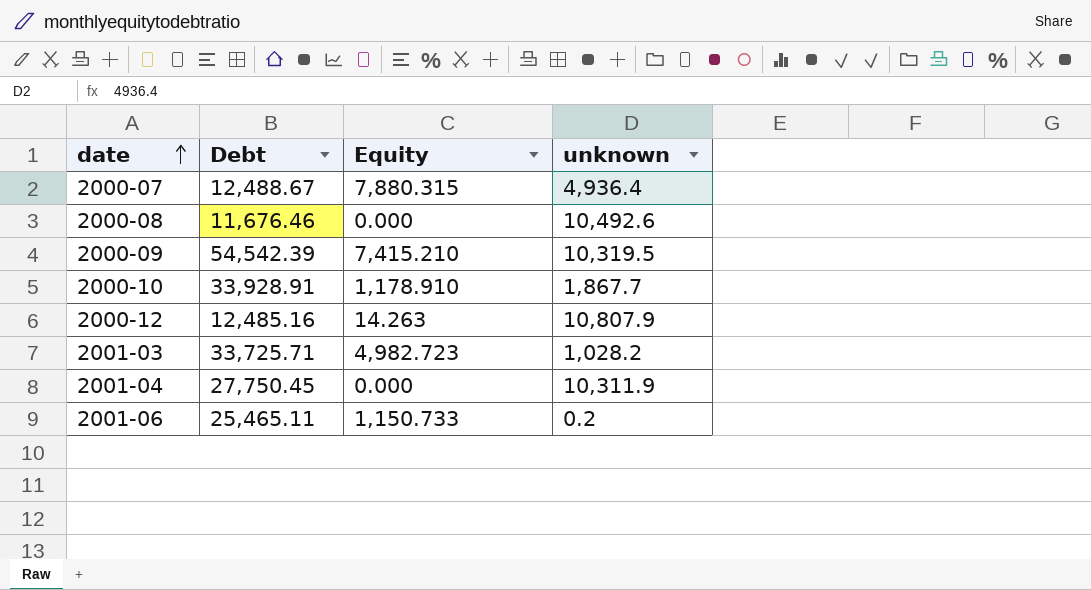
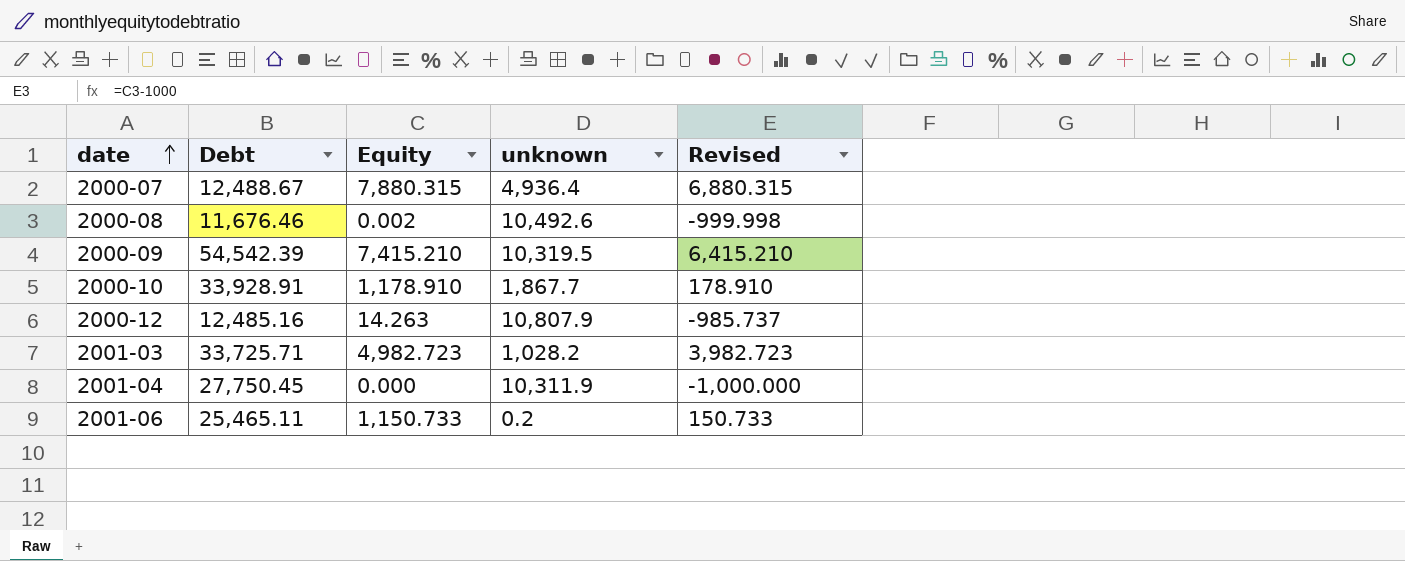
column Revised | formula: none -> [Equity] - 1000
2000-08 | Equity: 0.000 -> 0.002

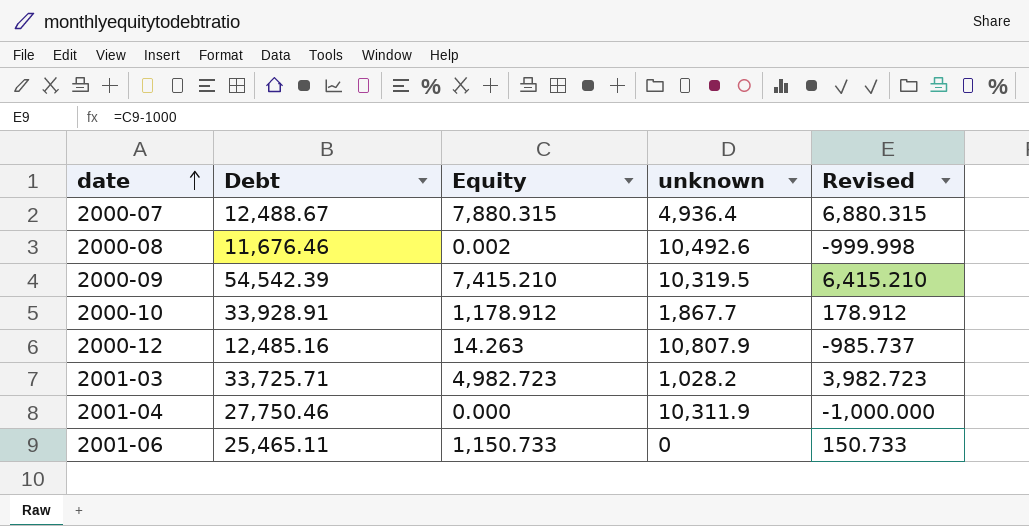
2000-10 | Equity: 1,178.910 -> 1,178.912
2000-10 | Revised: 178.910 -> 178.912
2001-04 | Debt: 27,750.45 -> 27,750.46
2001-06 | unknown: 0.2 -> 0

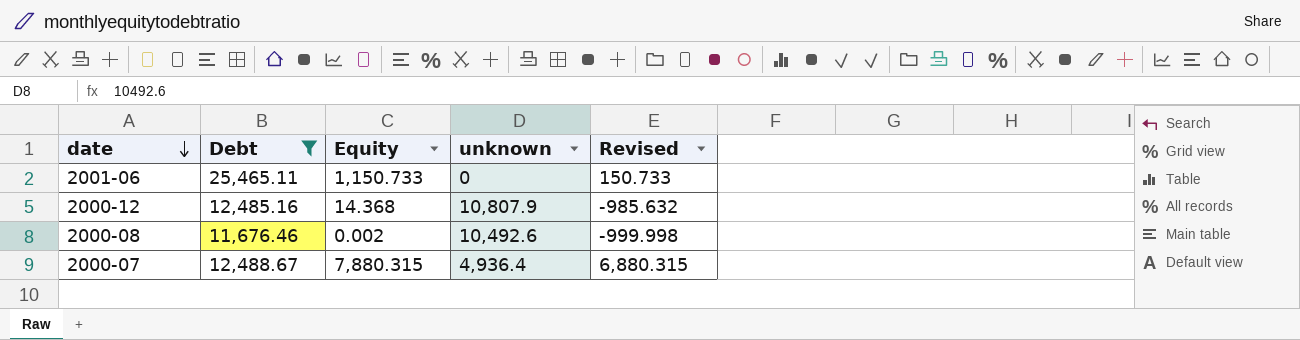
filter: none -> Debt <= 25,465.11
row order: date ascending -> date descending
2000-12 | Equity: 14.263 -> 14.368
2000-12 | Revised: -985.737 -> -985.632

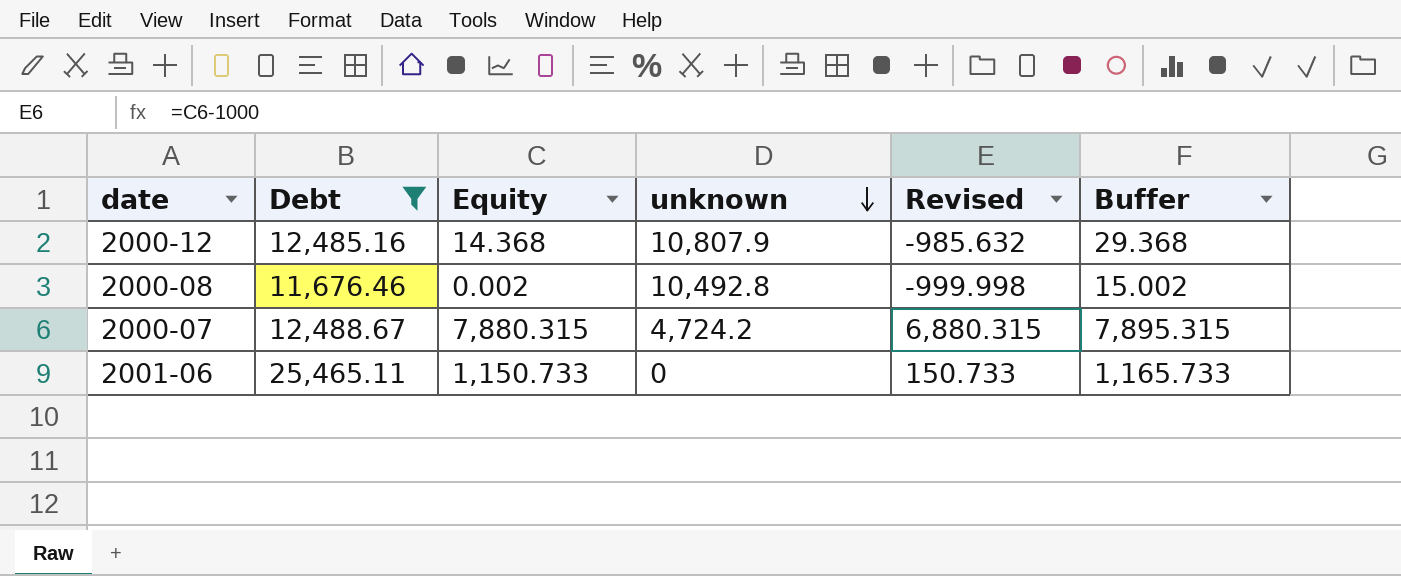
row order: date descending -> unknown descending
column Buffer | formula: none -> [Equity] + 15
2000-08 | unknown: 10,492.6 -> 10,492.8
2000-07 | unknown: 4,936.4 -> 4,724.2

